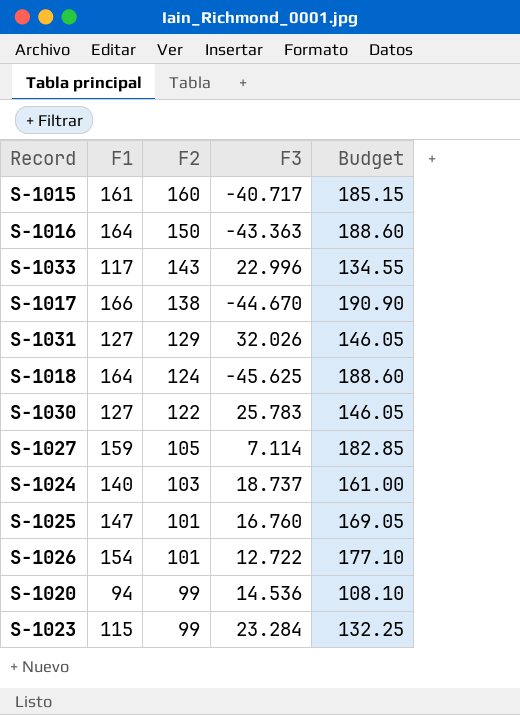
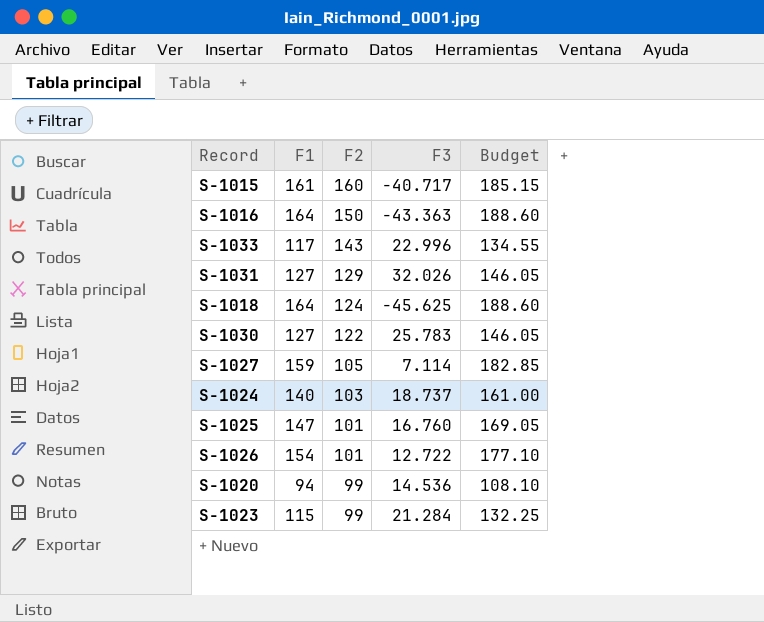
row S-1017: 166 | 138 | -44.670 | 190.90 -> none
S-1023 | F3: 23.284 -> 21.284

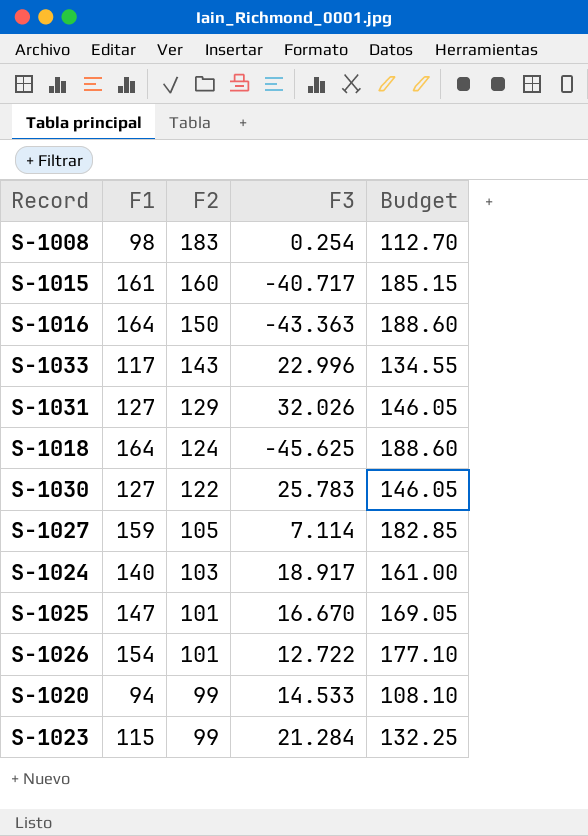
row S-1008: none -> 98 | 183 | 0.254 | 112.70
S-1024 | F3: 18.737 -> 18.917
S-1025 | F3: 16.760 -> 16.670
S-1020 | F3: 14.536 -> 14.533

